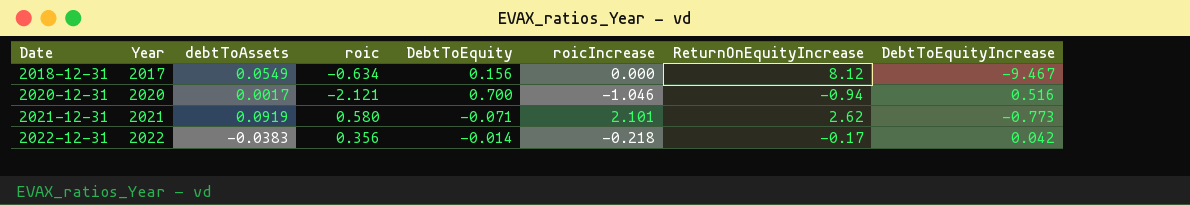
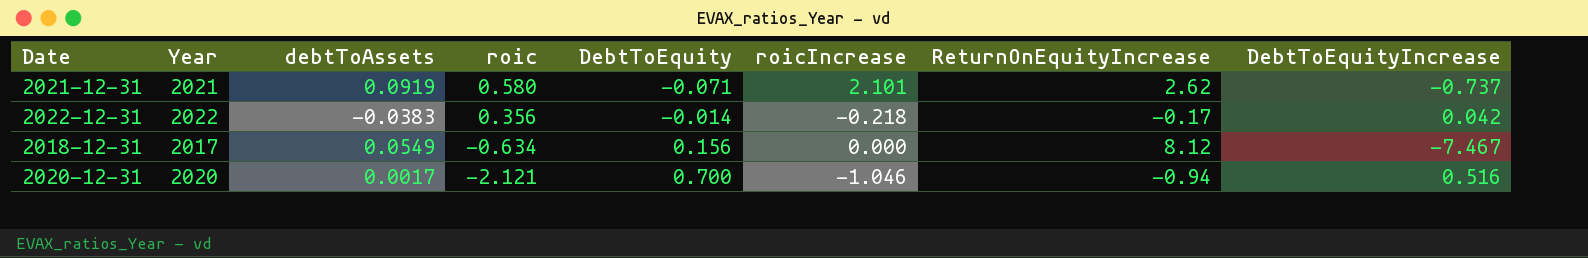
row order: Date ascending -> roic descending
2021-12-31 | DebtToEquityIncrease: -0.773 -> -0.737
2018-12-31 | DebtToEquityIncrease: -9.467 -> -7.467

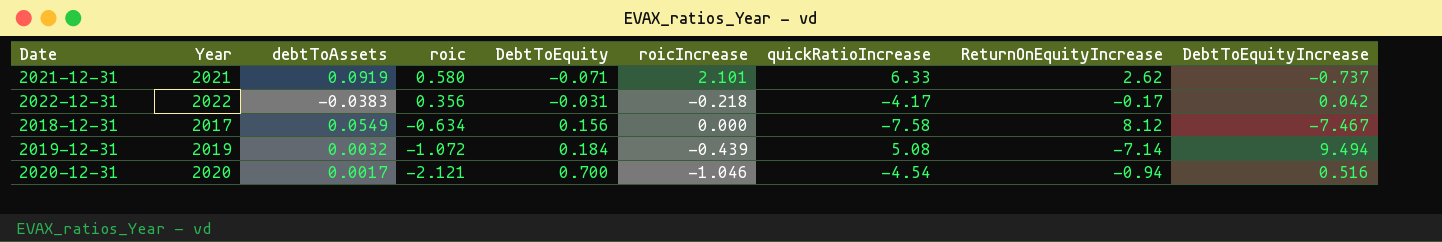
column quickRatioIncrease | position: none -> 7
2022-12-31 | DebtToEquity: -0.014 -> -0.031
row 2019-12-31: none -> 2019 | 0.0032 | -1.072 | 0.184 | -0.439 | 5.08 | -7.14 | 9.494

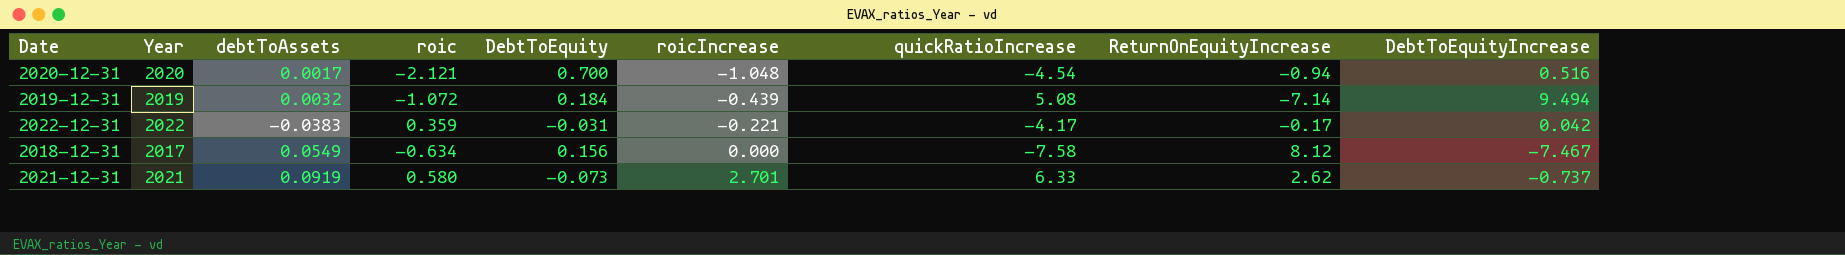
row order: roic descending -> roicIncrease ascending
2020-12-31 | roicIncrease: -1.046 -> -1.048
2022-12-31 | roic: 0.356 -> 0.359
2022-12-31 | roicIncrease: -0.218 -> -0.221
2021-12-31 | DebtToEquity: -0.071 -> -0.073
2021-12-31 | roicIncrease: 2.101 -> 2.701

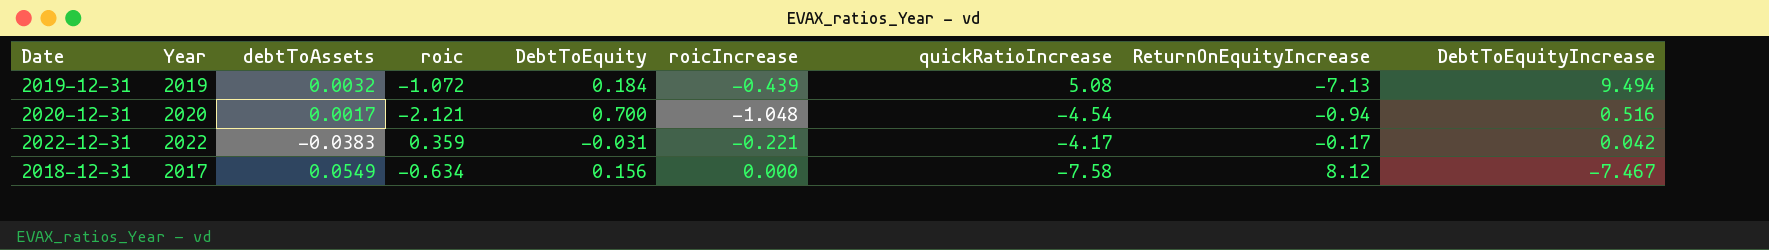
row order: roicIncrease ascending -> ReturnOnEquityIncrease ascending
row 2021-12-31: 2021 | 0.0919 | 0.580 | -0.073 | 2.701 | 6.33 | 2.62 | -0.737 -> none
2019-12-31 | ReturnOnEquityIncrease: -7.14 -> -7.13

